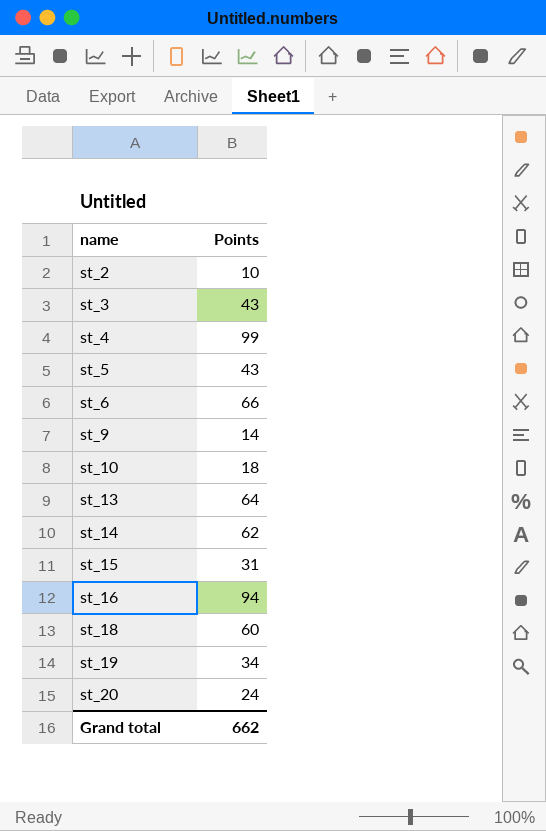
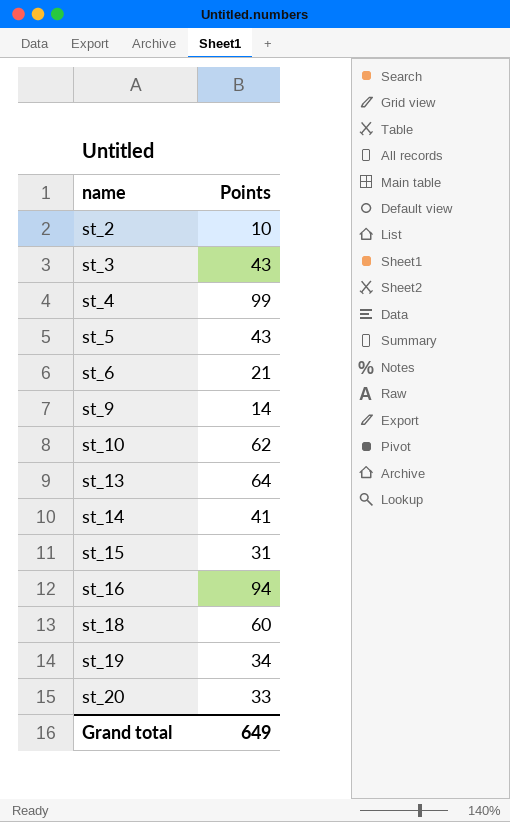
st_6 | Points: 66 -> 21
st_10 | Points: 18 -> 62
st_14 | Points: 62 -> 41
st_20 | Points: 24 -> 33
Grand total | Points: 662 -> 649

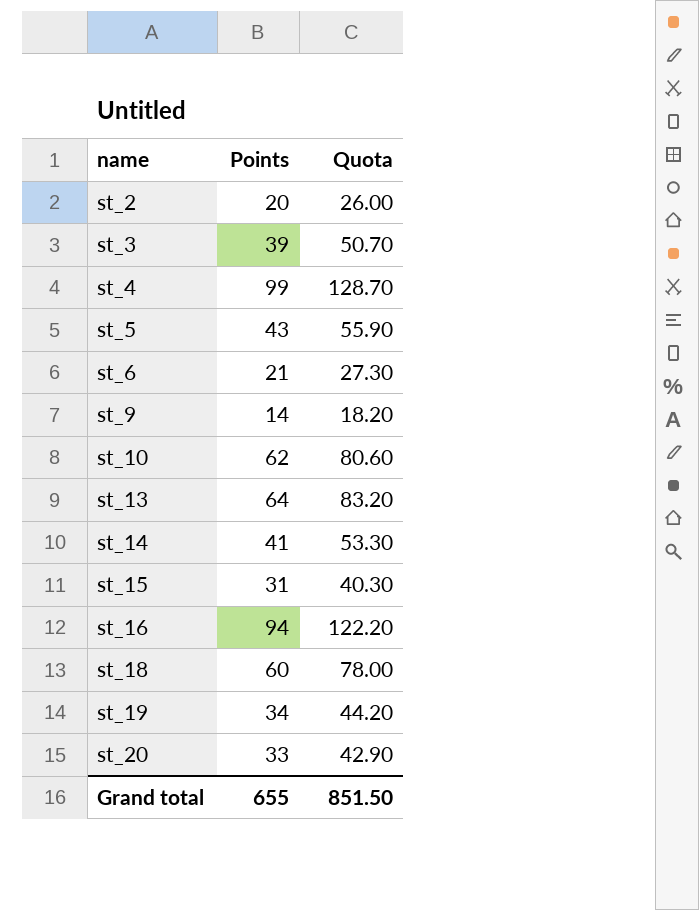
column Quota | formula: none -> [Points] * 1.3
st_2 | Points: 10 -> 20
st_3 | Points: 43 -> 39
Grand total | Points: 649 -> 655

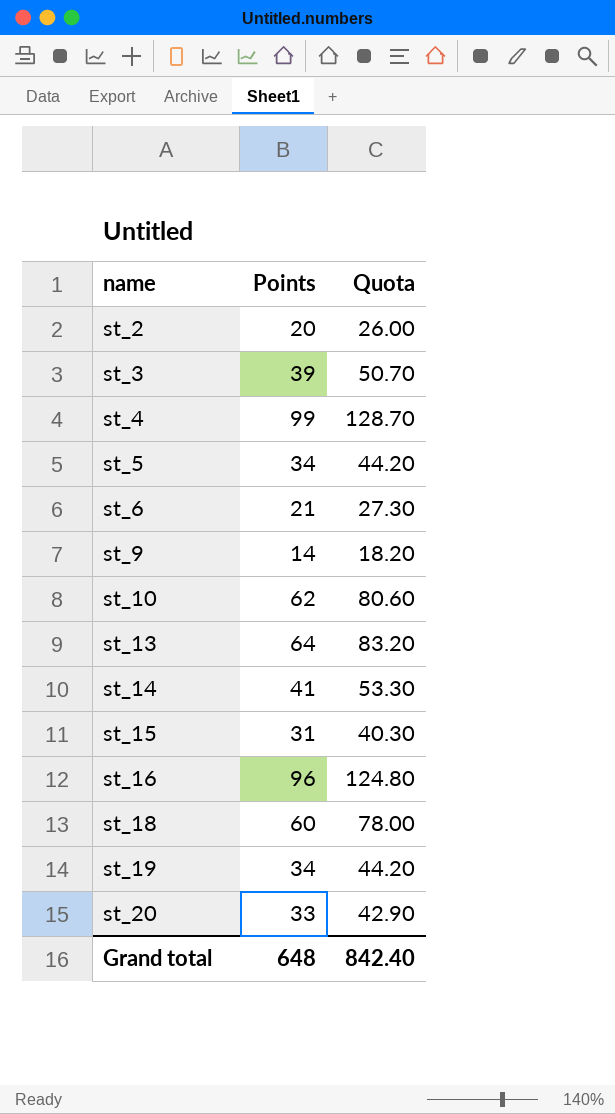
st_5 | Points: 43 -> 34
st_5 | Quota: 55.90 -> 44.20
st_16 | Points: 94 -> 96
st_16 | Quota: 122.20 -> 124.80
Grand total | Points: 655 -> 648
Grand total | Quota: 851.50 -> 842.40

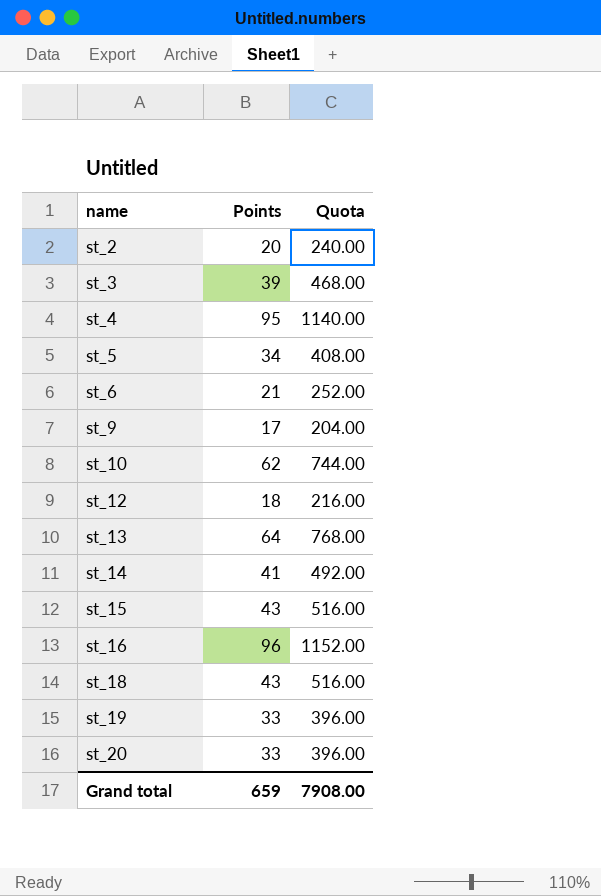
column Quota | formula: [Points] * 1.3 -> [Points] * 12
st_4 | Points: 99 -> 95
st_9 | Points: 14 -> 17
row st_12: none -> 18 | 216.00
st_15 | Points: 31 -> 43
st_18 | Points: 60 -> 43
st_19 | Points: 34 -> 33
Grand total | Points: 648 -> 659
Grand total | Quota: 842.40 -> 7908.00

